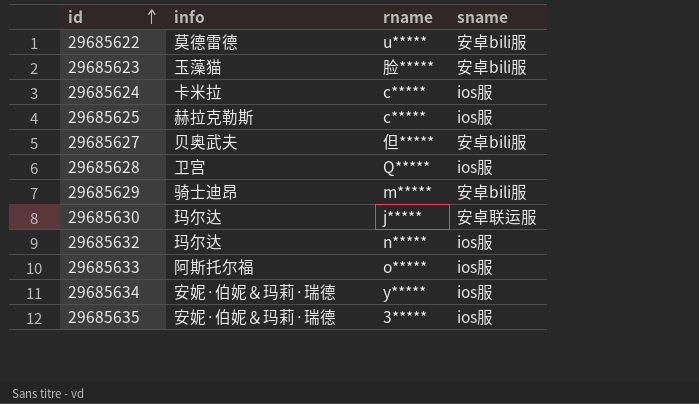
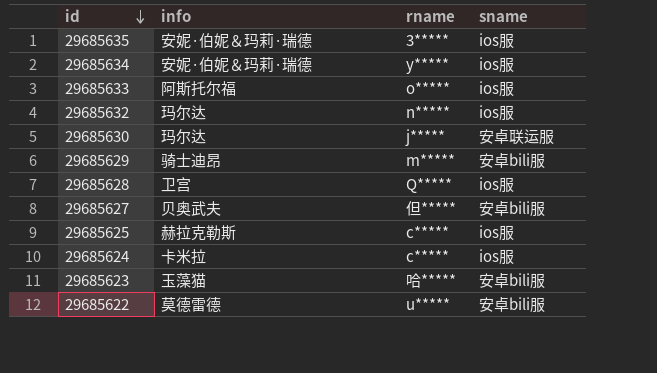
row order: id ascending -> id descending
29685623 | rname: 脸***** -> 哈*****

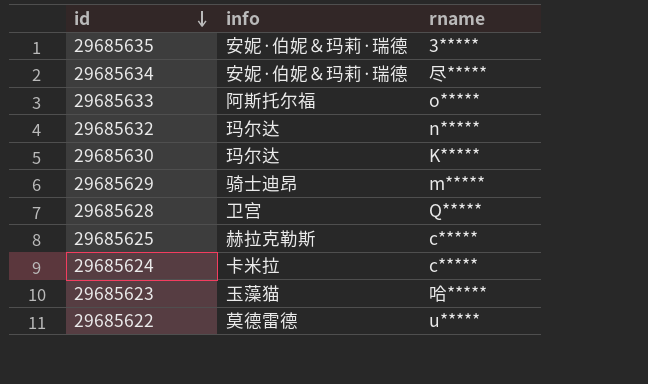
column sname | position: 4 -> none
row 29685627: 贝奥武夫 | 但***** | 安卓bili服 -> none
29685634 | rname: y***** -> 尽*****
29685630 | rname: j***** -> K*****

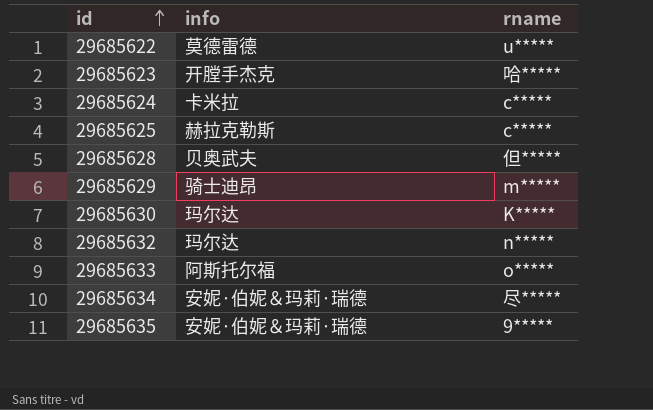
row order: id descending -> id ascending
29685623 | info: 玉藻猫 -> 开膛手杰克
29685628 | info: 卫宫 -> 贝奥武夫
29685628 | rname: Q***** -> 但*****
29685635 | rname: 3***** -> 9*****

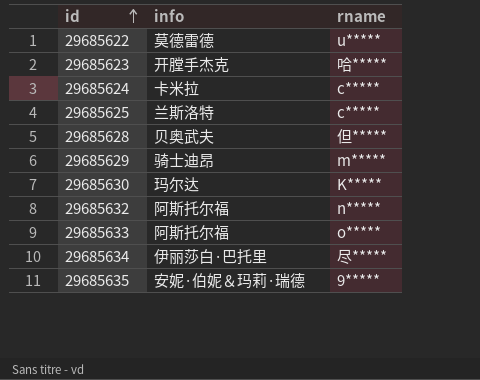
29685625 | info: 赫拉克勒斯 -> 兰斯洛特
29685632 | info: 玛尔达 -> 阿斯托尔福
29685634 | info: 安妮·伯妮＆玛莉·瑞德 -> 伊丽莎白·巴托里

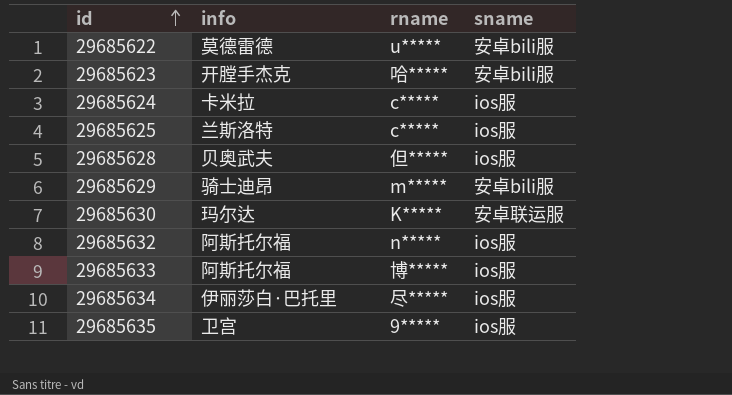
column sname | position: none -> 4
29685633 | rname: o***** -> 博*****
29685635 | info: 安妮·伯妮＆玛莉·瑞德 -> 卫宫

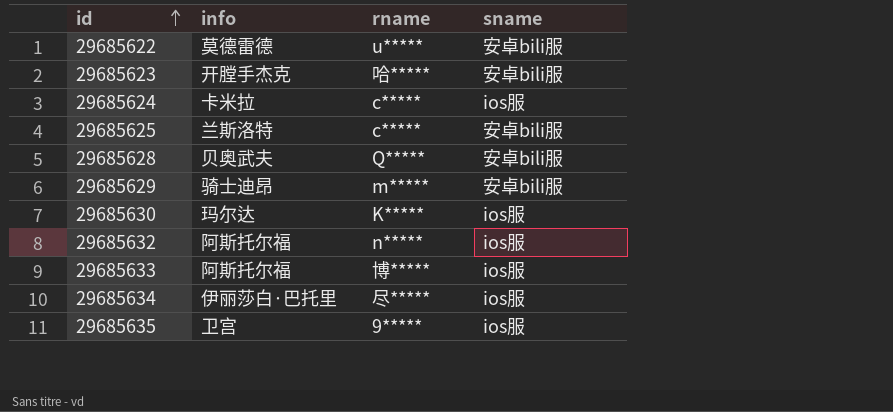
29685625 | sname: ios服 -> 安卓bili服
29685628 | rname: 但***** -> Q*****
29685628 | sname: ios服 -> 安卓bili服
29685630 | sname: 安卓联运服 -> ios服

